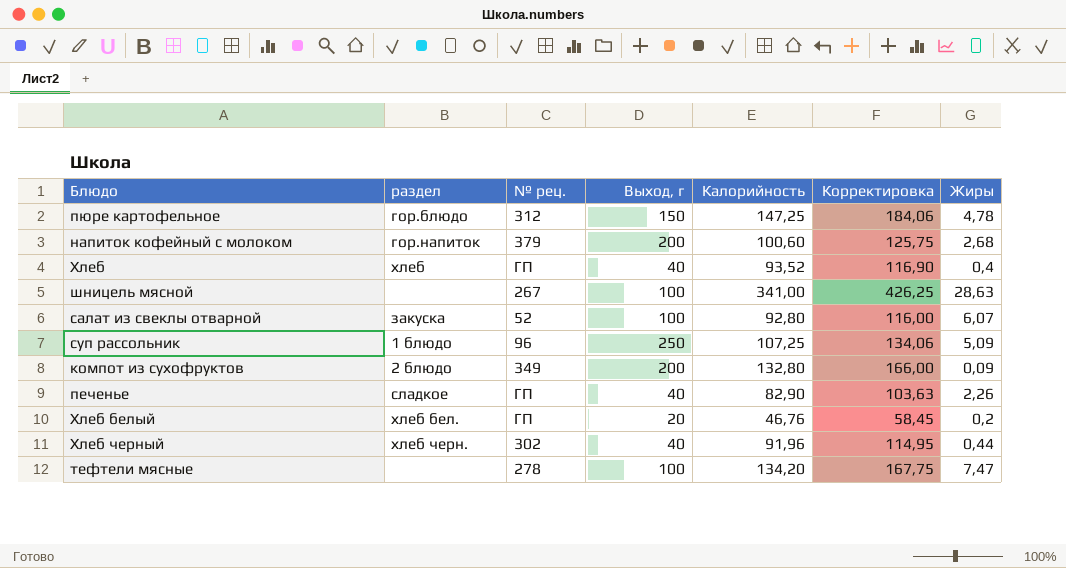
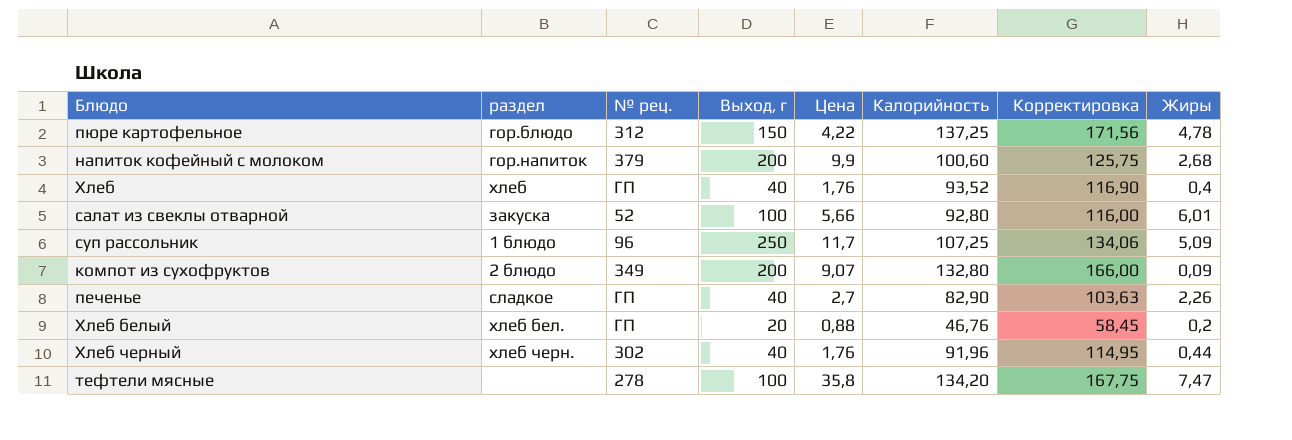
column Цена | position: none -> 5
row шницель мясной: none | 267 | 100 | 341,00 | 426,25 | 28,63 -> none
пюре картофельное | Калорийность: 147,25 -> 137,25
пюре картофельное | Корректировка: 184,06 -> 171,56
салат из свеклы отварной | Жиры: 6,07 -> 6,01

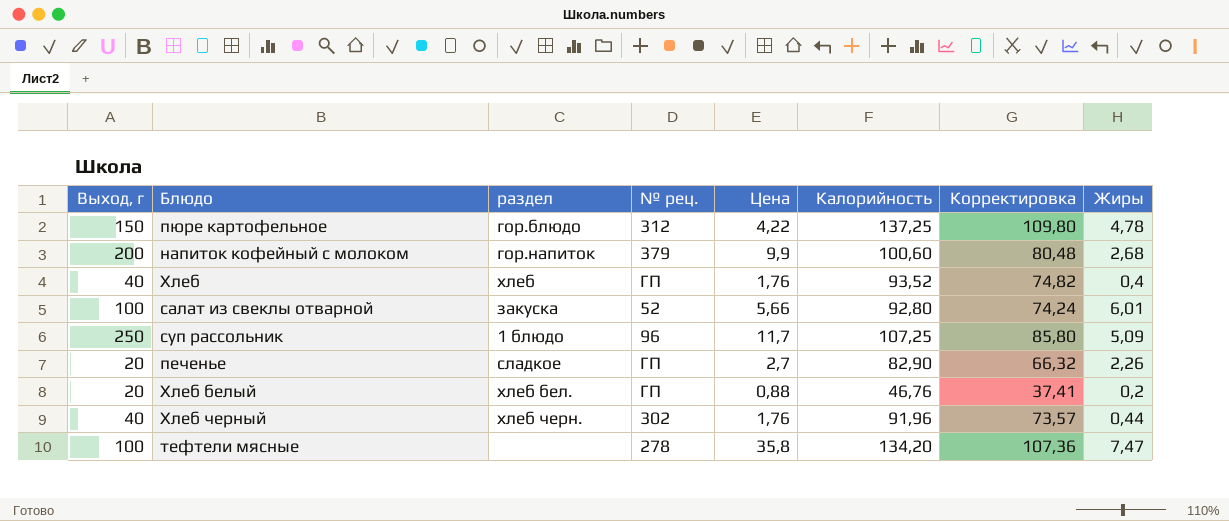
column Выход, г | position: 4 -> 1
column Корректировка | formula: [Калорийность] * 1,25 -> [Калорийность] * 0,8
row компот из сухофруктов: 2 блюдо | 349 | 200 | 9,07 | 132,80 | 166,00 | 0,09 -> none
печенье | Выход, г: 40 -> 20

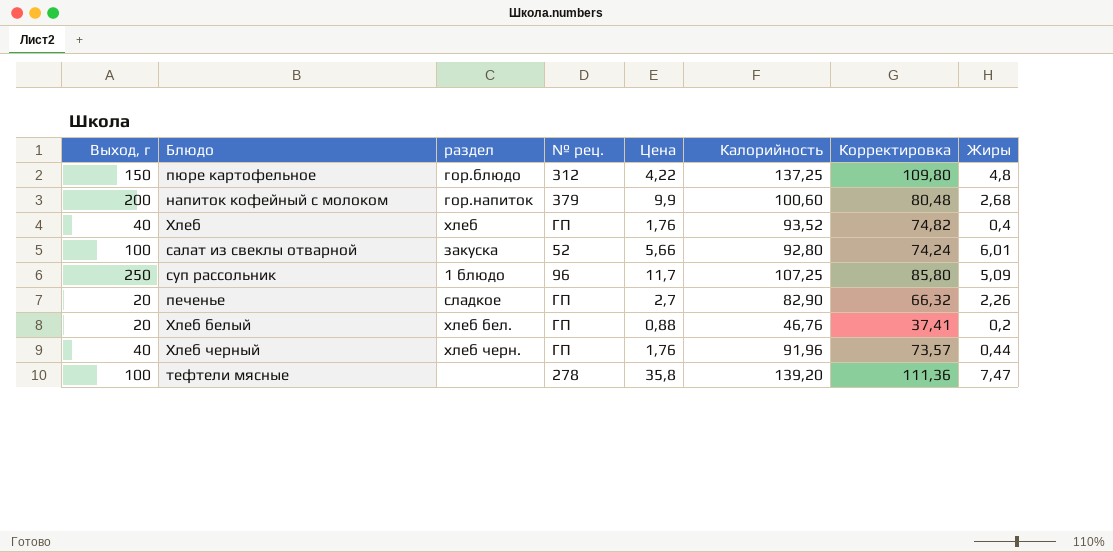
пюре картофельное | Жиры: 4,78 -> 4,8
Хлеб черный | № рец.: 302 -> ГП
тефтели мясные | Калорийность: 134,20 -> 139,20
тефтели мясные | Корректировка: 107,36 -> 111,36

